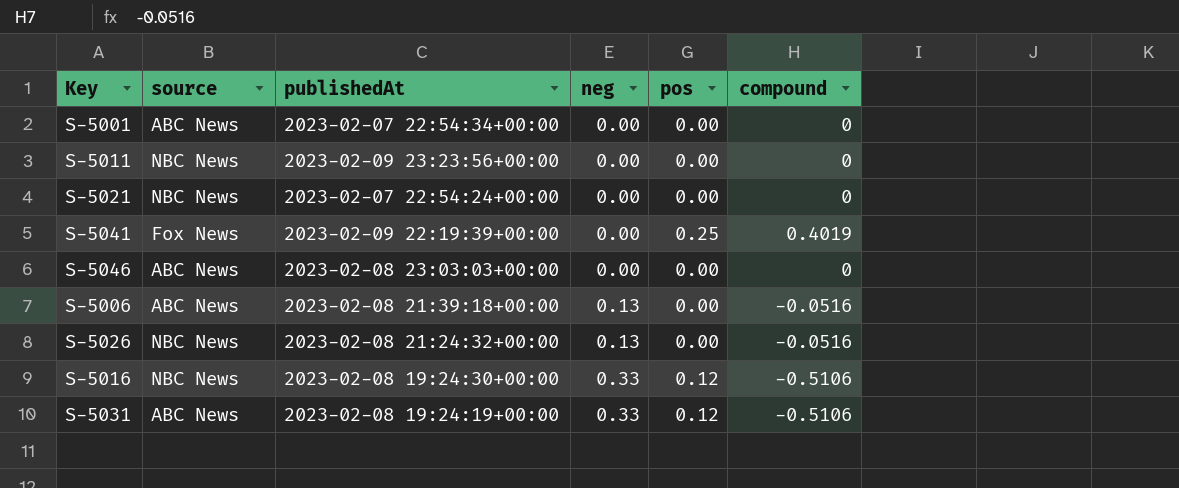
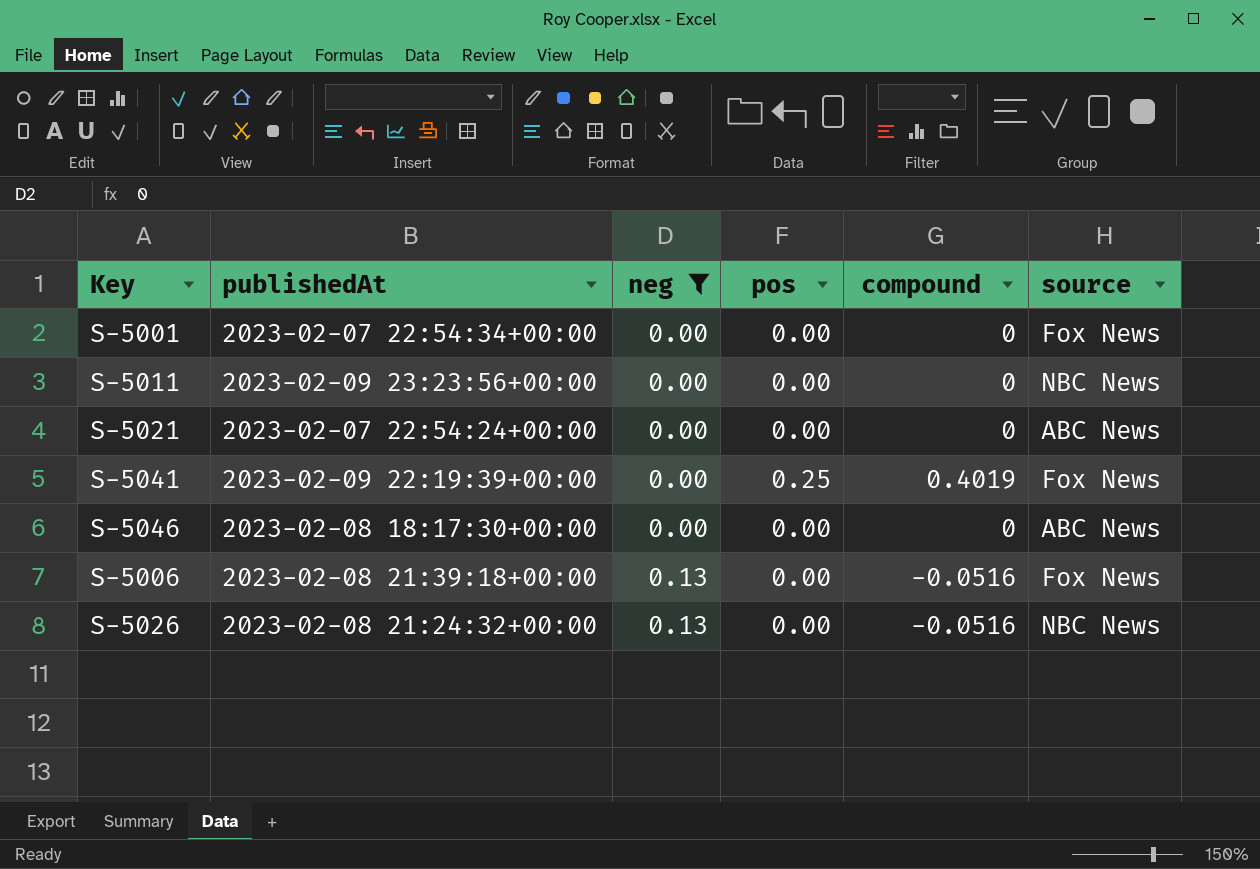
filter: none -> neg != 0.33
column source | position: 2 -> 6
S-5001 | source: ABC News -> Fox News
S-5021 | source: NBC News -> ABC News
S-5046 | publishedAt: 2023-02-08 23:03:03+00:00 -> 2023-02-08 18:17:30+00:00
S-5006 | source: ABC News -> Fox News

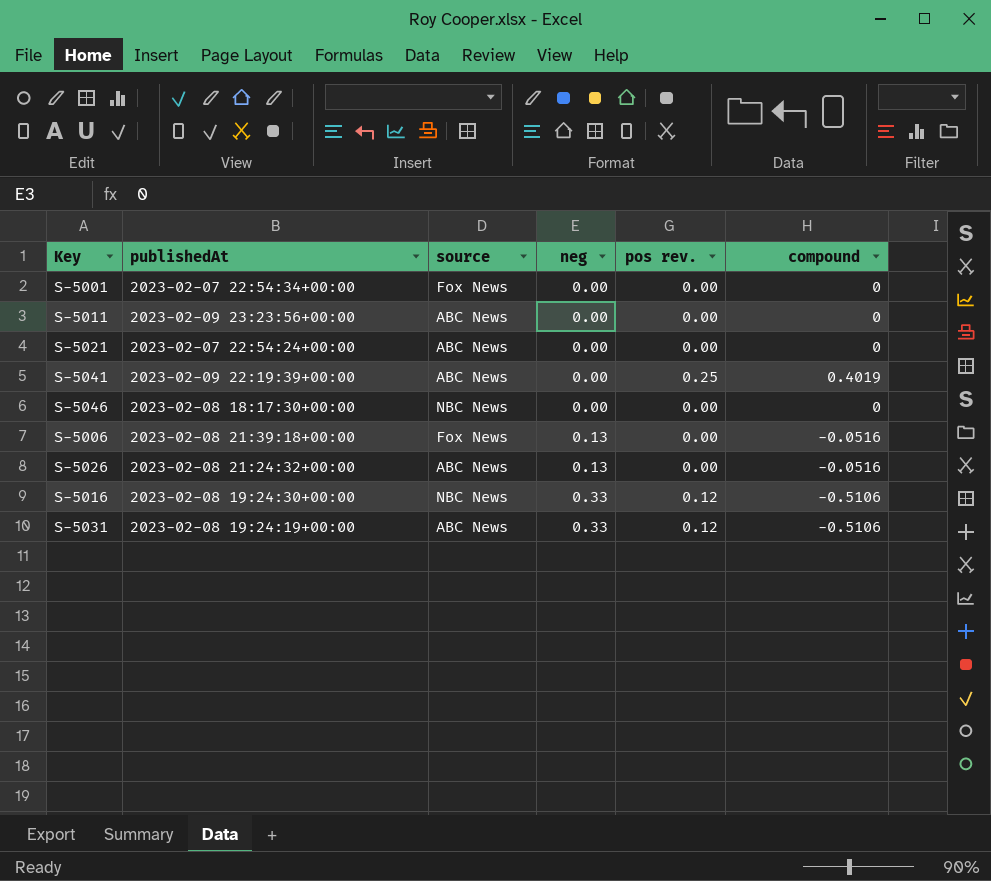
filter: neg != 0.33 -> none
column source | position: 6 -> 3
column name: pos -> pos rev.
S-5011 | source: NBC News -> ABC News
S-5041 | source: Fox News -> ABC News
S-5046 | source: ABC News -> NBC News
S-5026 | source: NBC News -> ABC News

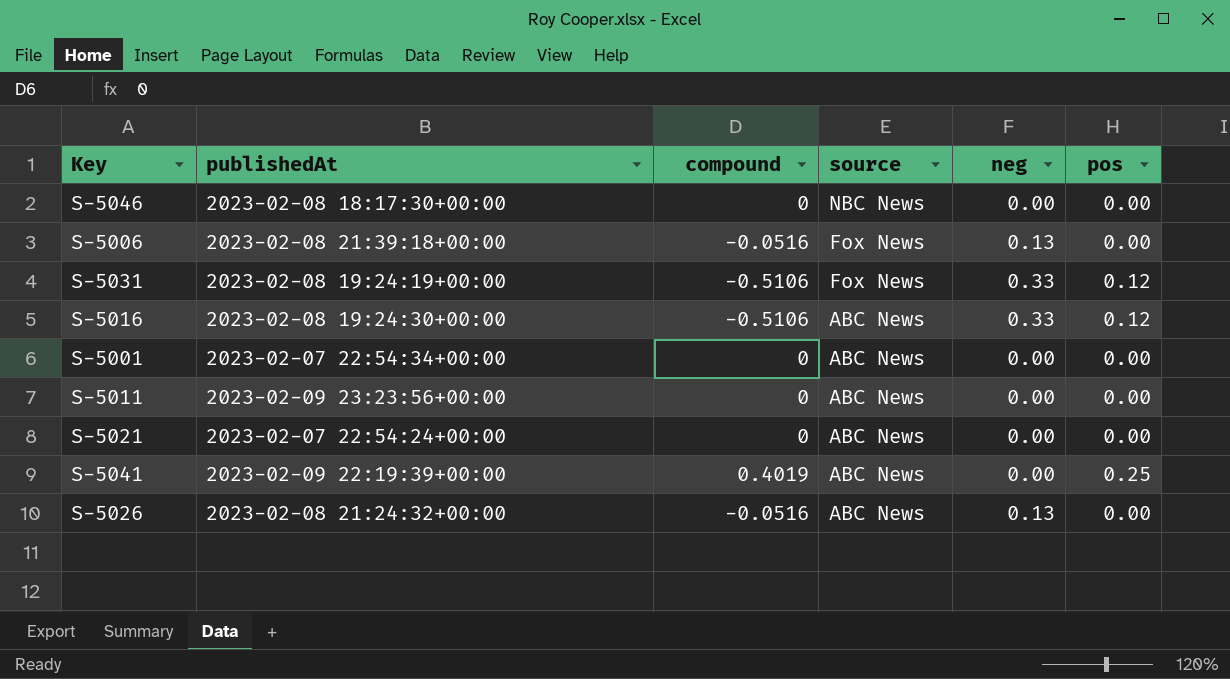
row order: neg ascending -> source descending
column compound | position: 6 -> 3
column name: pos rev. -> pos
S-5031 | source: ABC News -> Fox News
S-5016 | source: NBC News -> ABC News
S-5001 | source: Fox News -> ABC News

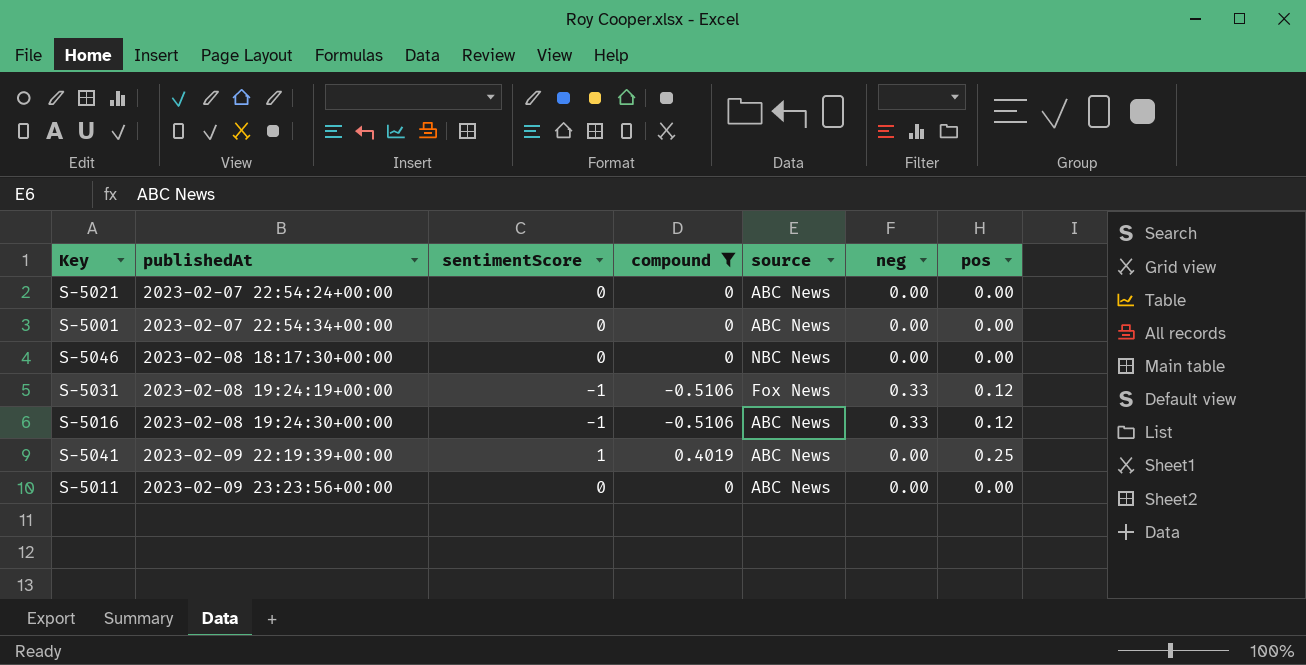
filter: none -> compound != -0.0516
row order: source descending -> publishedAt ascending
column sentimentScore | position: none -> 3

